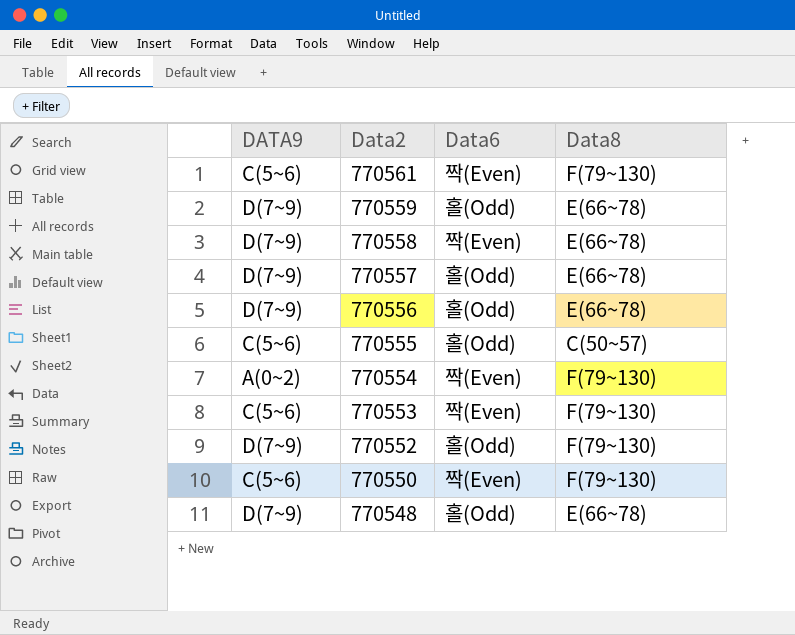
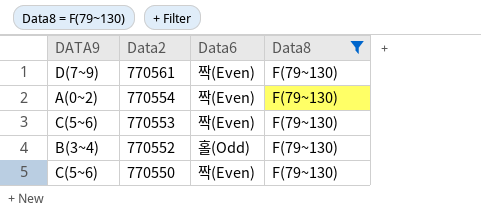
filter: none -> Data8 = F(79~130)
770561 | DATA9: C(5~6) -> D(7~9)
770552 | DATA9: D(7~9) -> B(3~4)

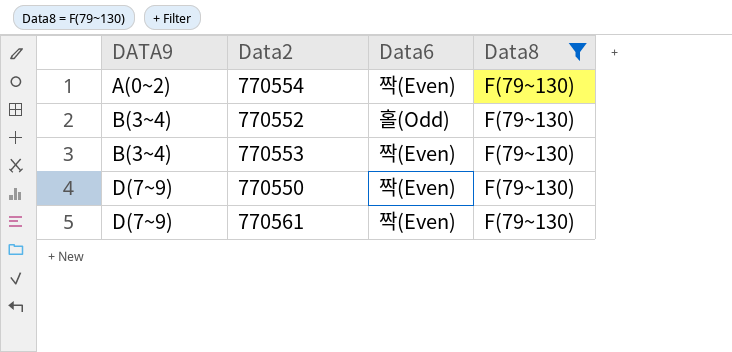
row order: Data2 descending -> DATA9 ascending
770553 | DATA9: C(5~6) -> B(3~4)
770550 | DATA9: C(5~6) -> D(7~9)

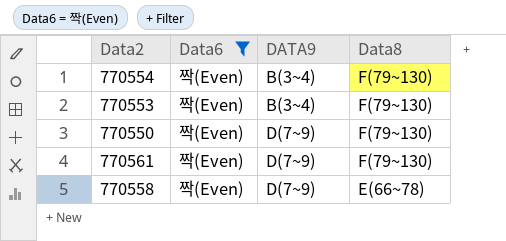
filter: Data8 = F(79~130) -> Data6 = 짝(Even)
column DATA9 | position: 1 -> 3
770554 | DATA9: A(0~2) -> B(3~4)

